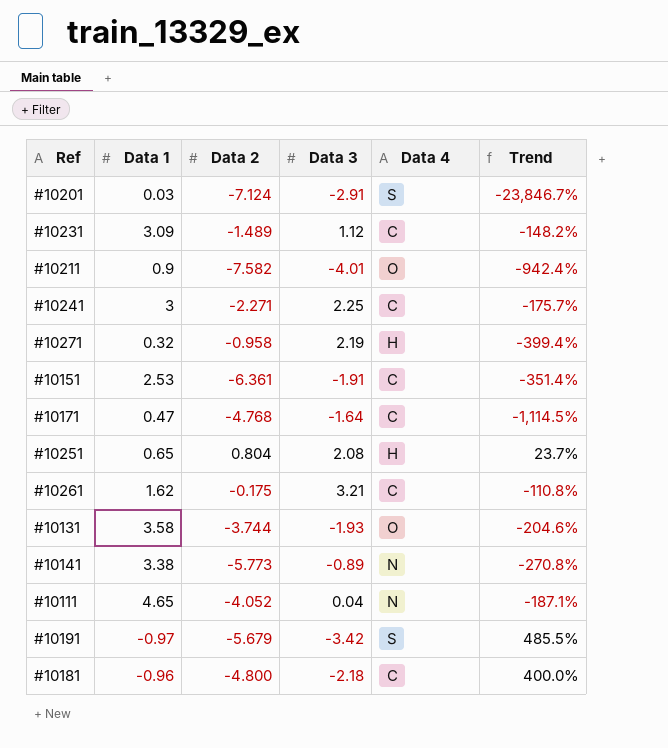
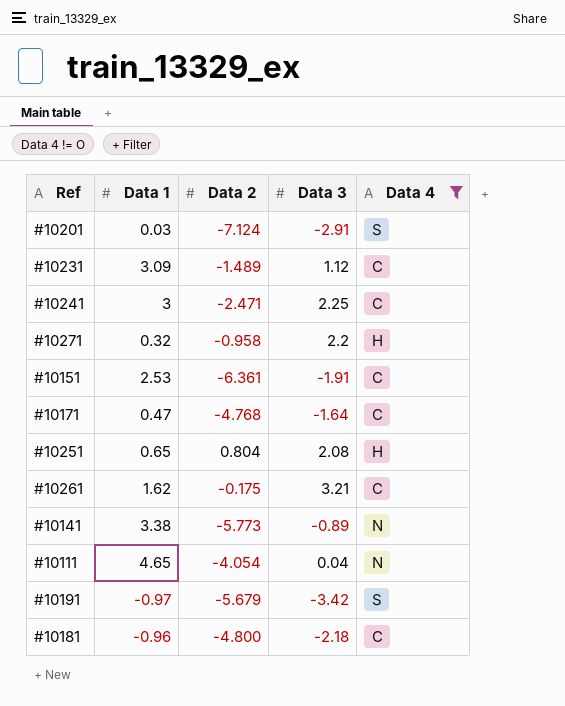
filter: none -> Data 4 != O
column Trend | formula: ([Data 2] - [Data 1]) / [Data 1] -> none
#10241 | Data 2: -2.271 -> -2.471
#10271 | Data 3: 2.19 -> 2.2
#10111 | Data 2: -4.052 -> -4.054

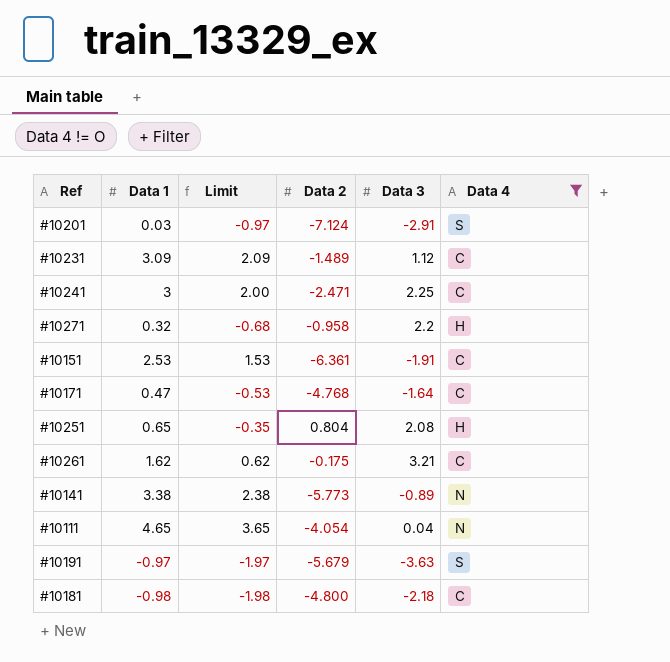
column Limit | formula: none -> [Data 1] - 1
#10191 | Data 3: -3.42 -> -3.63
#10181 | Data 1: -0.96 -> -0.98

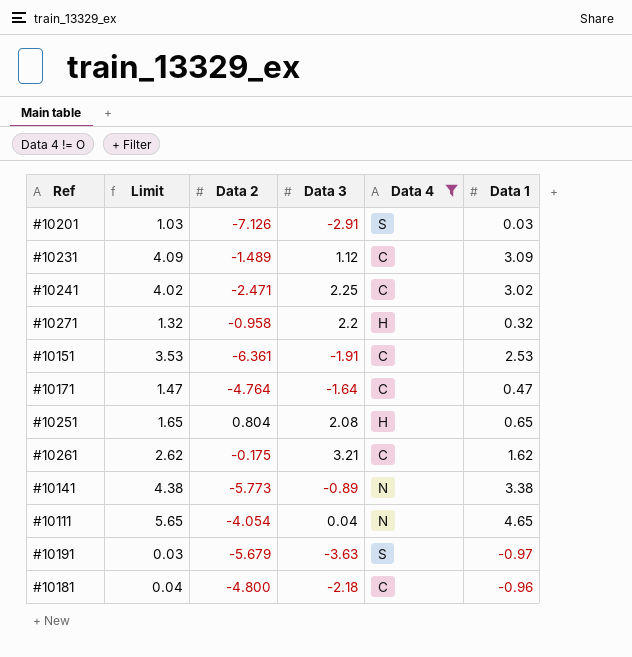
column Limit | formula: [Data 1] - 1 -> [Data 1] + 1
column Data 1 | position: 2 -> 6
#10201 | Data 2: -7.124 -> -7.126
#10241 | Data 1: 3 -> 3.02
#10171 | Data 2: -4.768 -> -4.764
#10181 | Data 1: -0.98 -> -0.96

